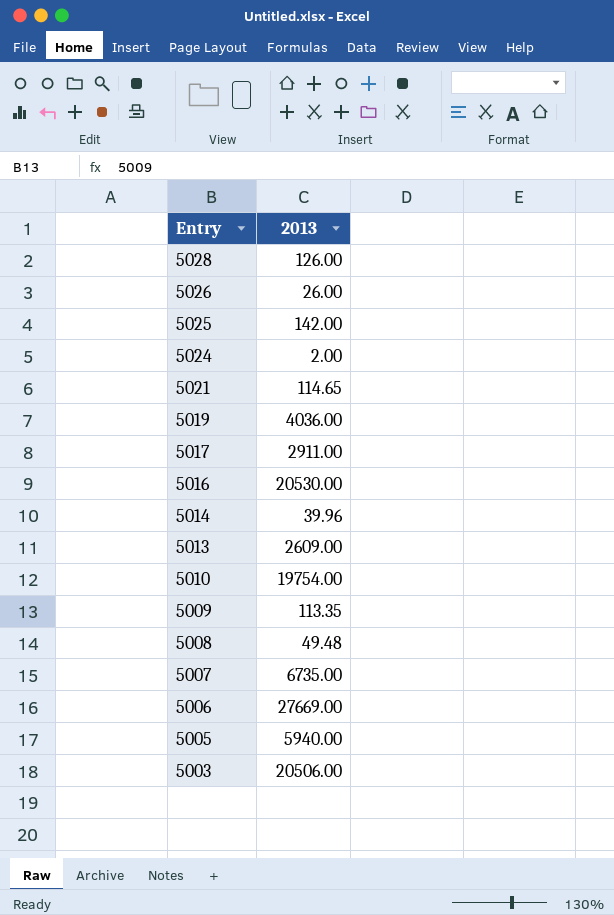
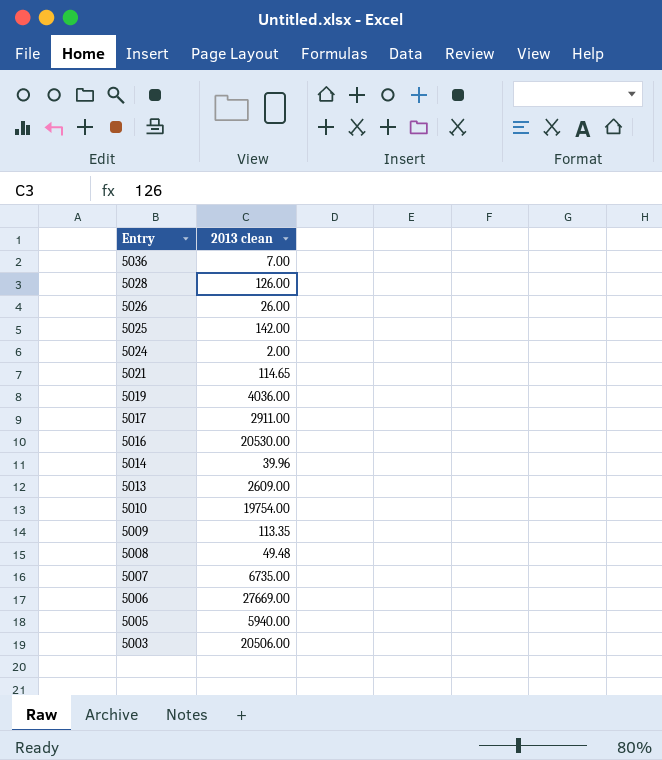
column name: 2013 -> 2013 clean
row 5036: none -> 7.00

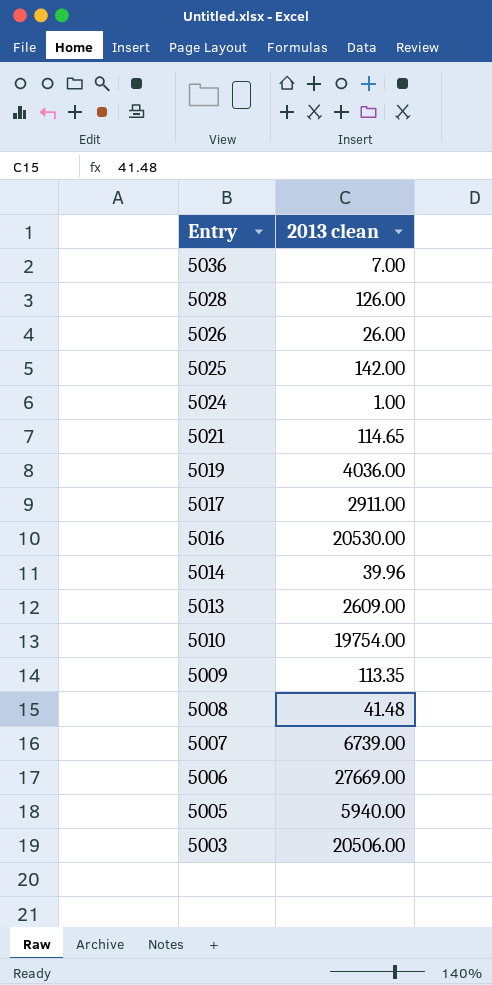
5024 | 2013 clean: 2.00 -> 1.00
5008 | 2013 clean: 49.48 -> 41.48
5007 | 2013 clean: 6735.00 -> 6739.00

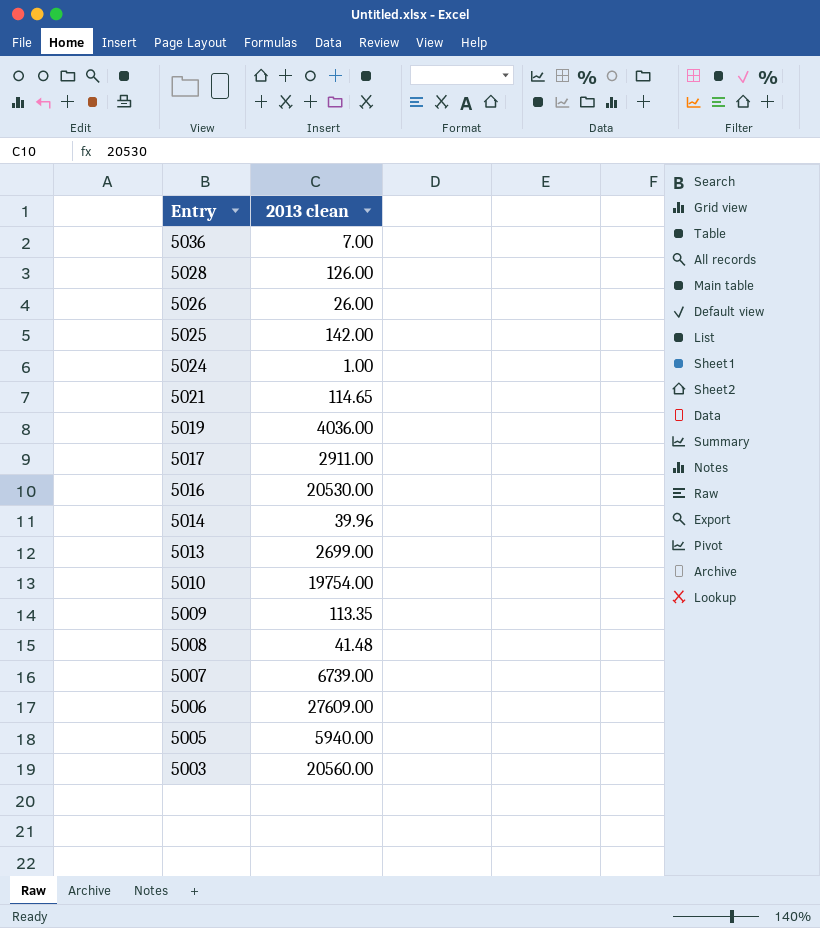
5013 | 2013 clean: 2609.00 -> 2699.00
5006 | 2013 clean: 27669.00 -> 27609.00
5003 | 2013 clean: 20506.00 -> 20560.00

